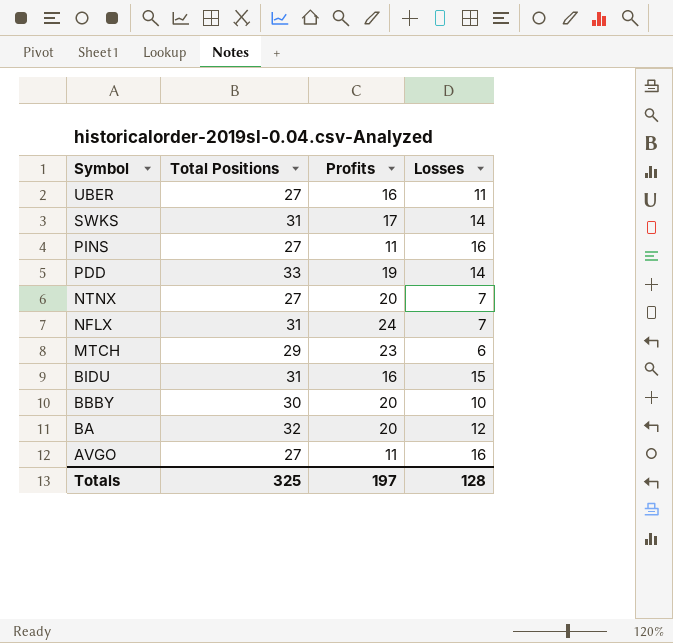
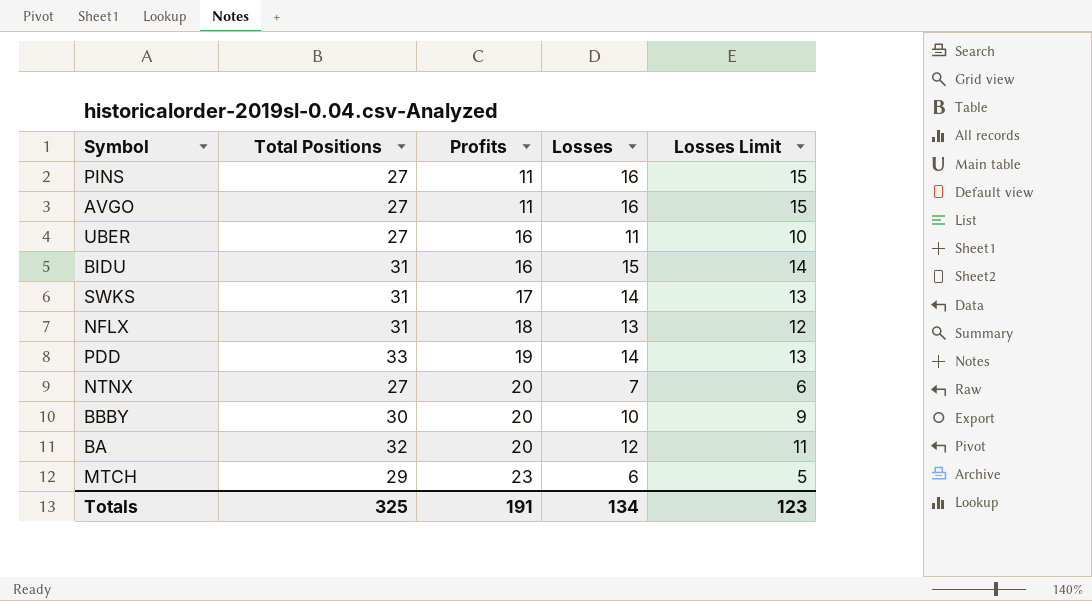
row order: Symbol descending -> Profits ascending
column Losses Limit | formula: none -> [Losses] - 1
NFLX | Profits: 24 -> 18
NFLX | Losses: 7 -> 13
Totals | Profits: 197 -> 191
Totals | Losses: 128 -> 134

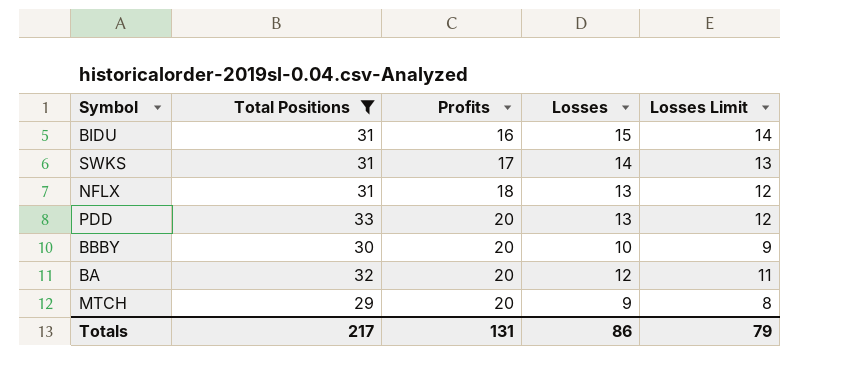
filter: none -> Total Positions != 27
PDD | Profits: 19 -> 20
PDD | Losses: 14 -> 13
PDD | Losses Limit: 13 -> 12
MTCH | Profits: 23 -> 20
MTCH | Losses: 6 -> 9
MTCH | Losses Limit: 5 -> 8
Totals | Total Positions: 325 -> 217
Totals | Profits: 191 -> 131
Totals | Losses: 134 -> 86
Totals | Losses Limit: 123 -> 79

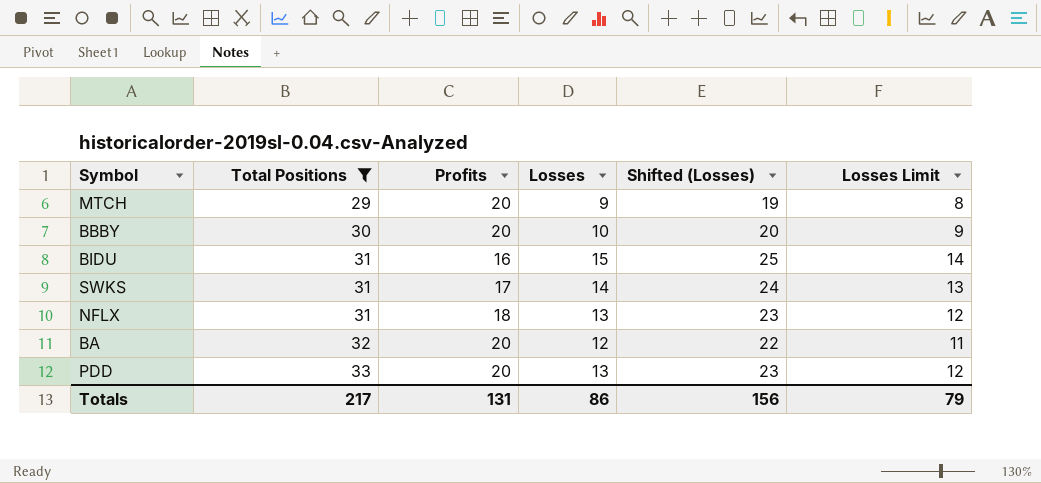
row order: Profits ascending -> Total Positions ascending
column Shifted (Losses) | formula: none -> [Losses] + 10

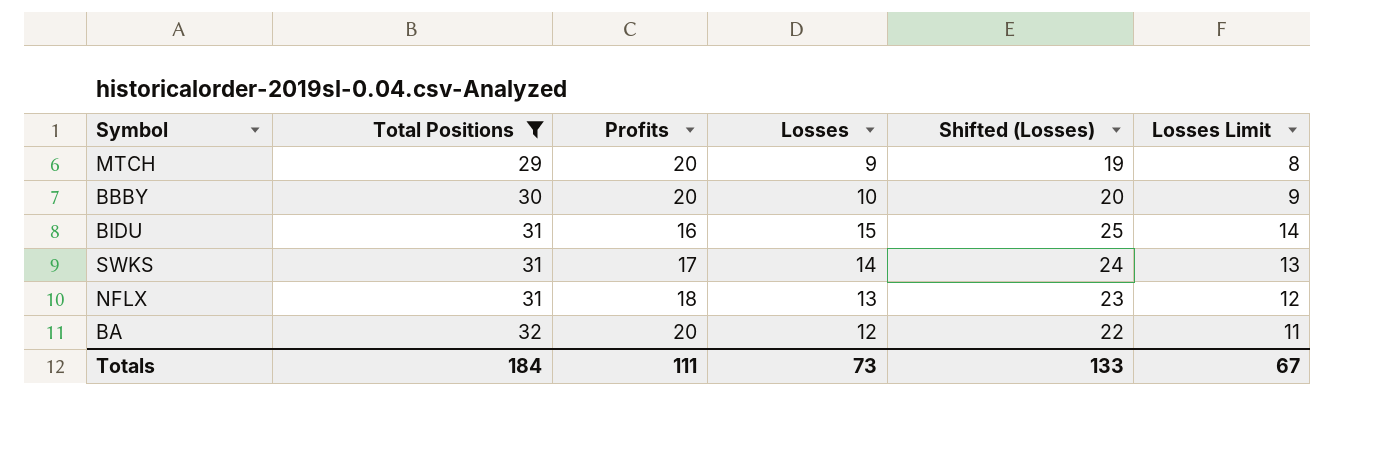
row PDD: 33 | 20 | 13 | 23 | 12 -> none
Totals | Total Positions: 217 -> 184
Totals | Profits: 131 -> 111
Totals | Losses: 86 -> 73
Totals | Shifted (Losses): 156 -> 133
Totals | Losses Limit: 79 -> 67

